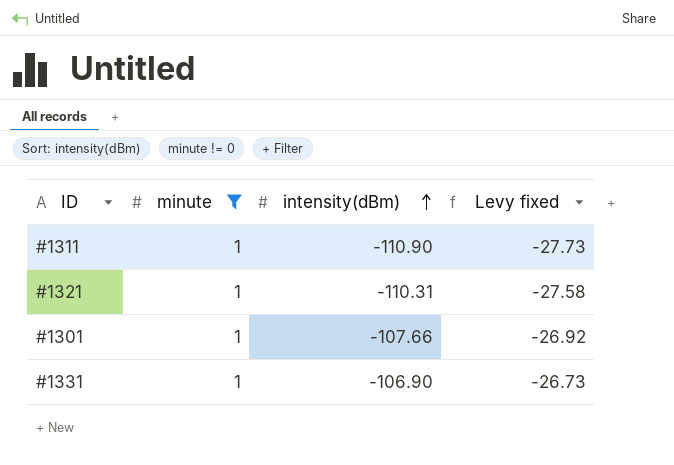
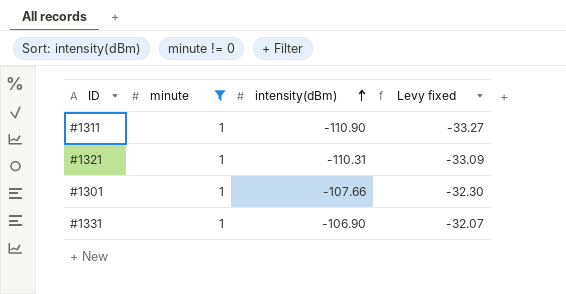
column Levy fixed | formula: [intensity(dBm)] * 0.25 -> [intensity(dBm)] * 0.3

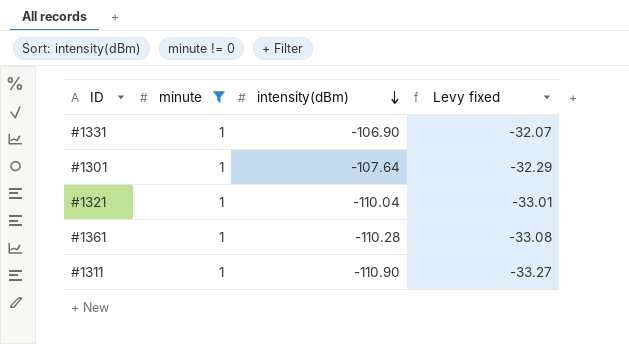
row order: intensity(dBm) ascending -> intensity(dBm) descending
#1301 | intensity(dBm): -107.66 -> -107.64
#1301 | Levy fixed: -32.30 -> -32.29
#1321 | intensity(dBm): -110.31 -> -110.04
#1321 | Levy fixed: -33.09 -> -33.01
row #1361: none -> 1 | -110.28 | -33.08

